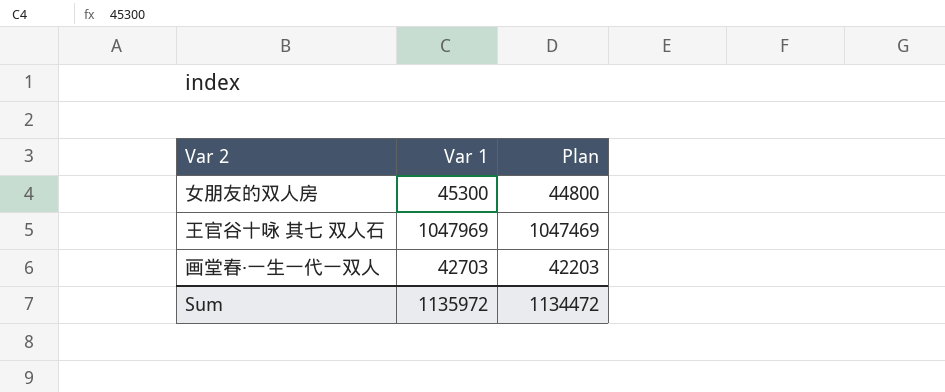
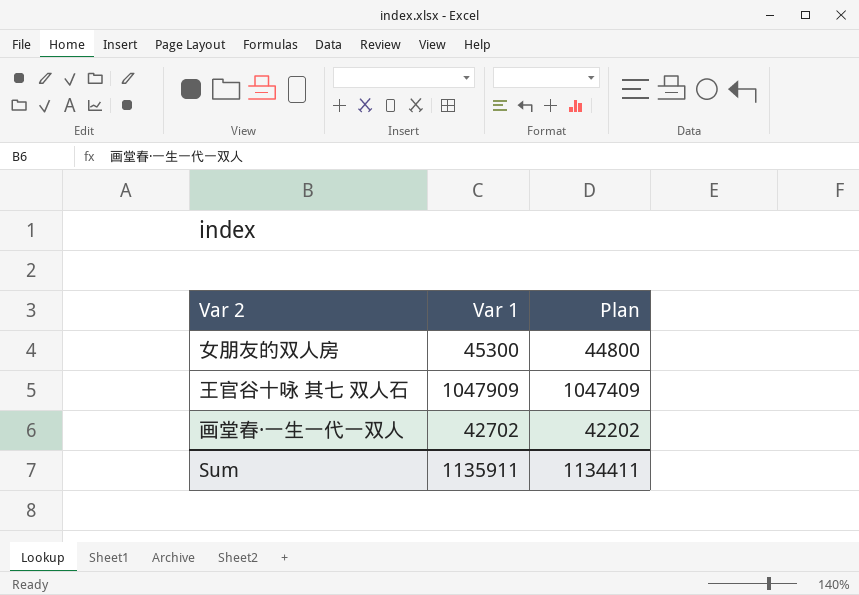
王官谷十咏 其七 双人石 | Var 1: 1047969 -> 1047909
王官谷十咏 其七 双人石 | Plan: 1047469 -> 1047409
画堂春·一生一代一双人 | Var 1: 42703 -> 42702
画堂春·一生一代一双人 | Plan: 42203 -> 42202
Sum | Var 1: 1135972 -> 1135911
Sum | Plan: 1134472 -> 1134411

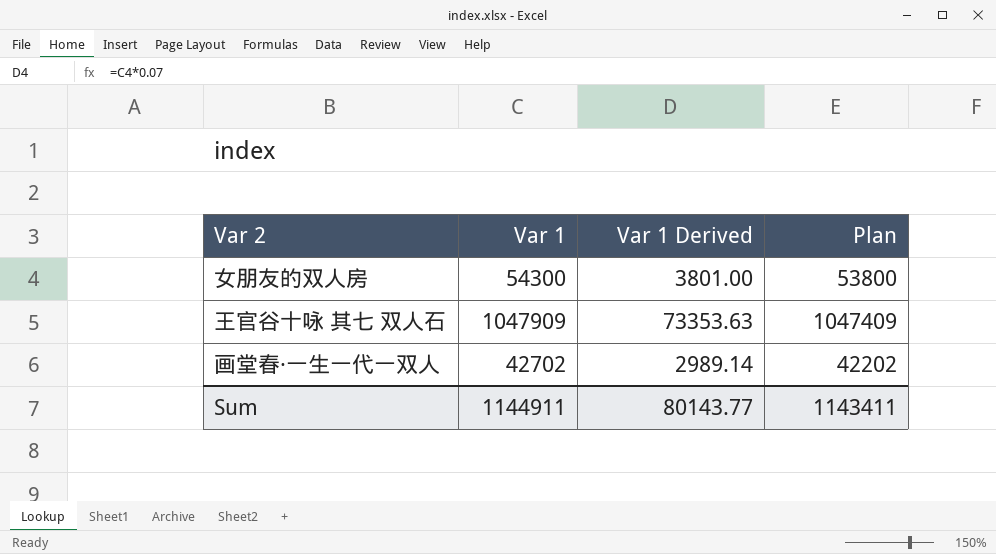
column Var 1 Derived | formula: none -> [Var 1] * 0.07
女朋友的双人房 | Var 1: 45300 -> 54300
女朋友的双人房 | Plan: 44800 -> 53800
Sum | Var 1: 1135911 -> 1144911
Sum | Plan: 1134411 -> 1143411

